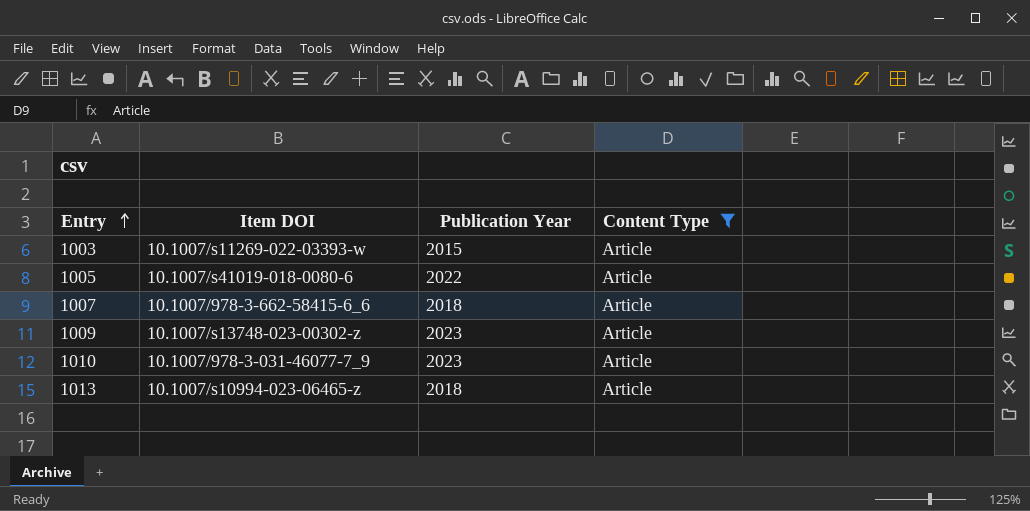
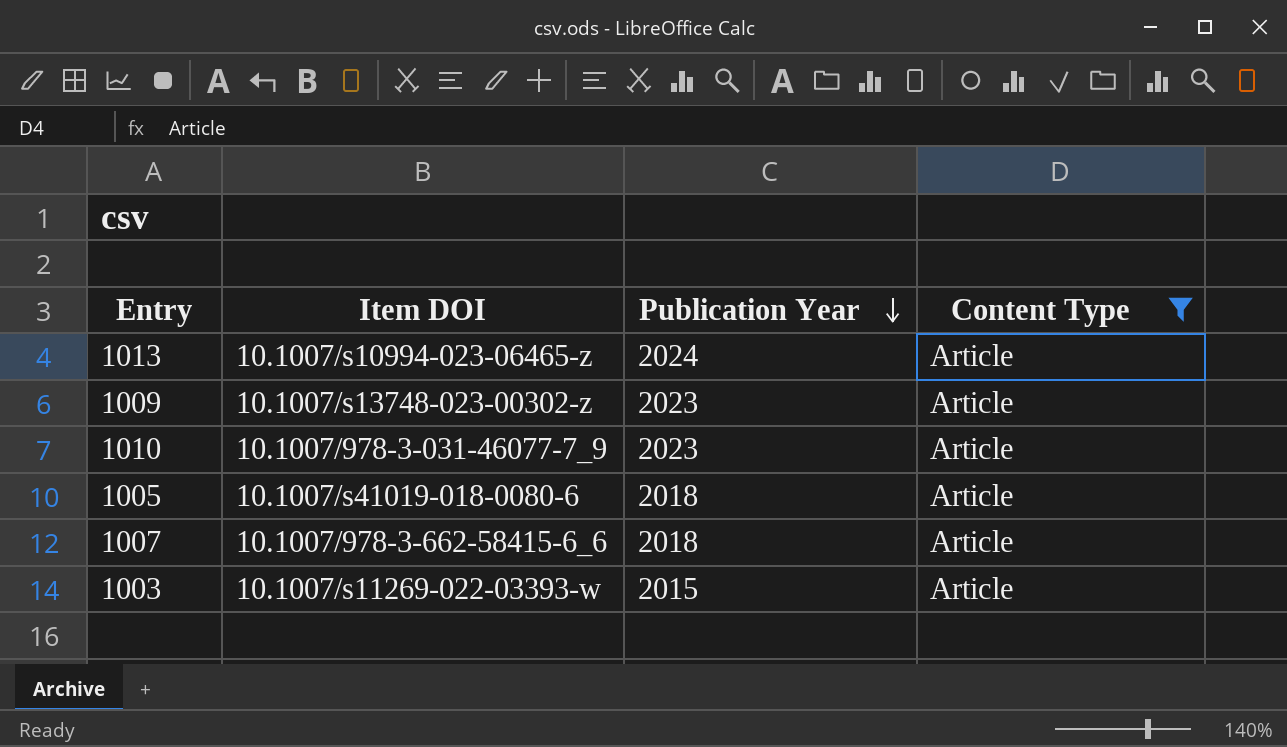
row order: Entry ascending -> Publication Year descending
1013 | Publication Year: 2018 -> 2024
1005 | Publication Year: 2022 -> 2018

